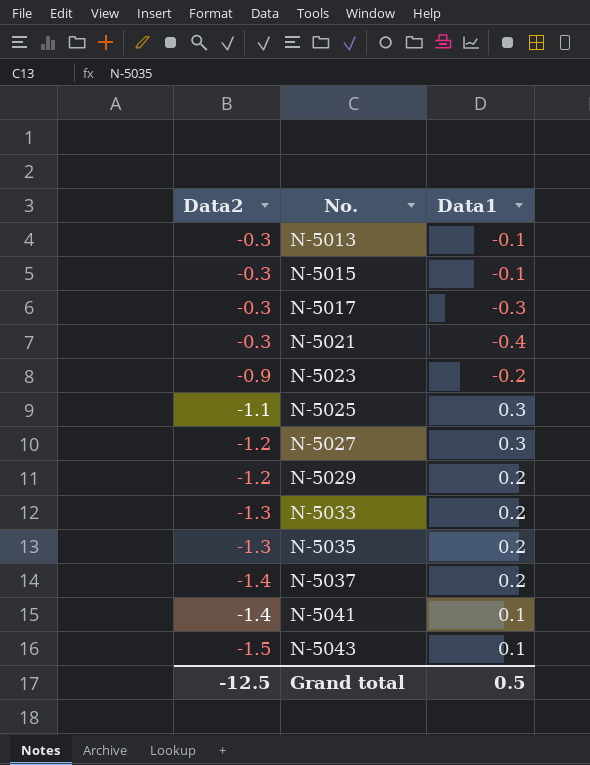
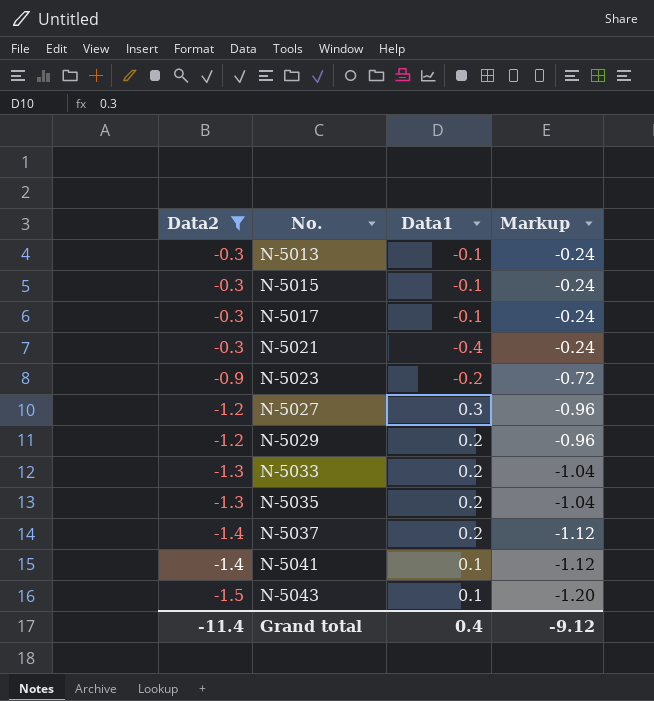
filter: none -> Data2 != -1.1
column Markup | formula: none -> [Data2] * 0.8
N-5017 | Data1: -0.3 -> -0.1
Grand total | Data2: -12.5 -> -11.4
Grand total | Data1: 0.5 -> 0.4

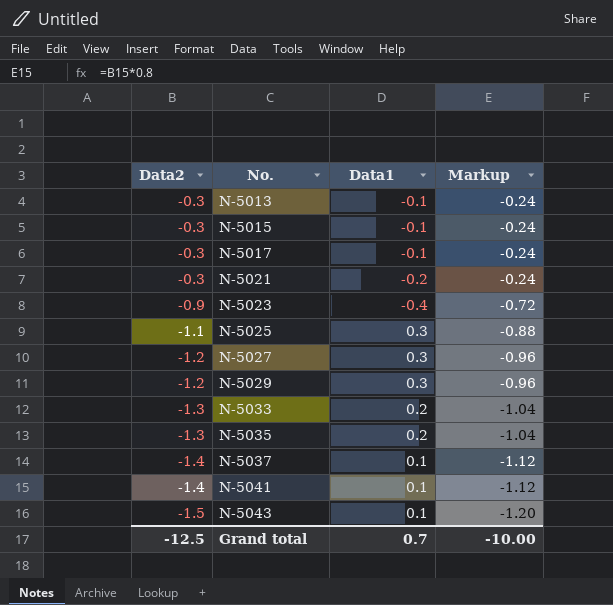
filter: Data2 != -1.1 -> none
N-5021 | Data1: -0.4 -> -0.2
N-5023 | Data1: -0.2 -> -0.4
N-5029 | Data1: 0.2 -> 0.3
N-5037 | Data1: 0.2 -> 0.1
Grand total | Data2: -11.4 -> -12.5
Grand total | Data1: 0.4 -> 0.7
Grand total | Markup: -9.12 -> -10.00

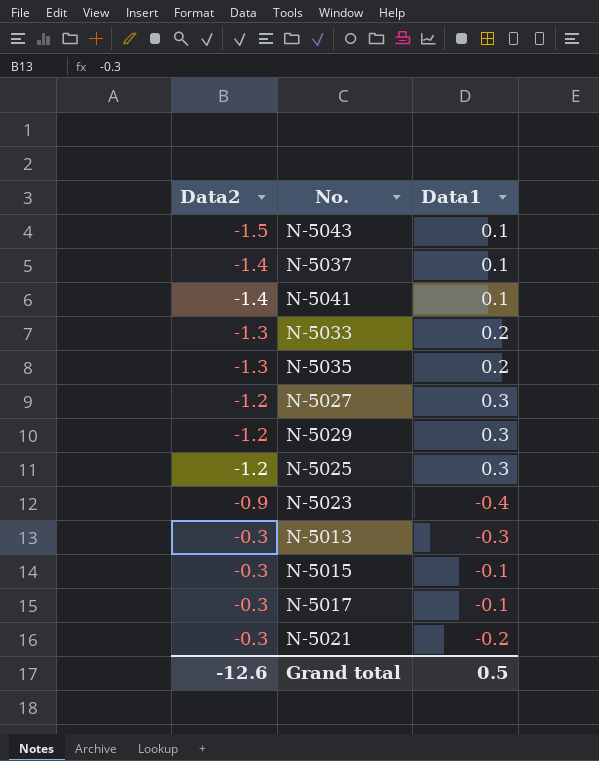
row order: Data2 descending -> Data2 ascending
column Markup | formula: [Data2] * 0.8 -> none
N-5025 | Data2: -1.1 -> -1.2
N-5013 | Data1: -0.1 -> -0.3
Grand total | Data2: -12.5 -> -12.6
Grand total | Data1: 0.7 -> 0.5

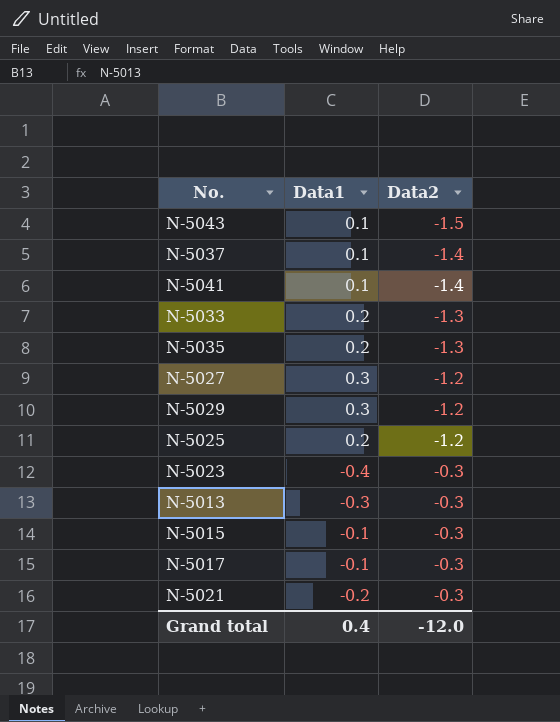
column Data2 | position: 1 -> 3
N-5025 | Data1: 0.3 -> 0.2
N-5023 | Data2: -0.9 -> -0.3
Grand total | Data1: 0.5 -> 0.4
Grand total | Data2: -12.6 -> -12.0

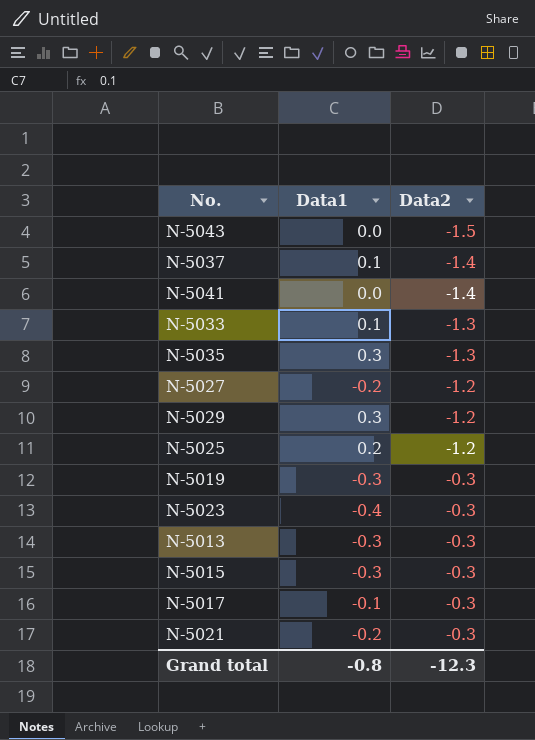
N-5043 | Data1: 0.1 -> 0.0
N-5041 | Data1: 0.1 -> 0.0
N-5033 | Data1: 0.2 -> 0.1
N-5035 | Data1: 0.2 -> 0.3
N-5027 | Data1: 0.3 -> -0.2
row N-5019: none -> -0.3 | -0.3
N-5015 | Data1: -0.1 -> -0.3
Grand total | Data1: 0.4 -> -0.8
Grand total | Data2: -12.0 -> -12.3

